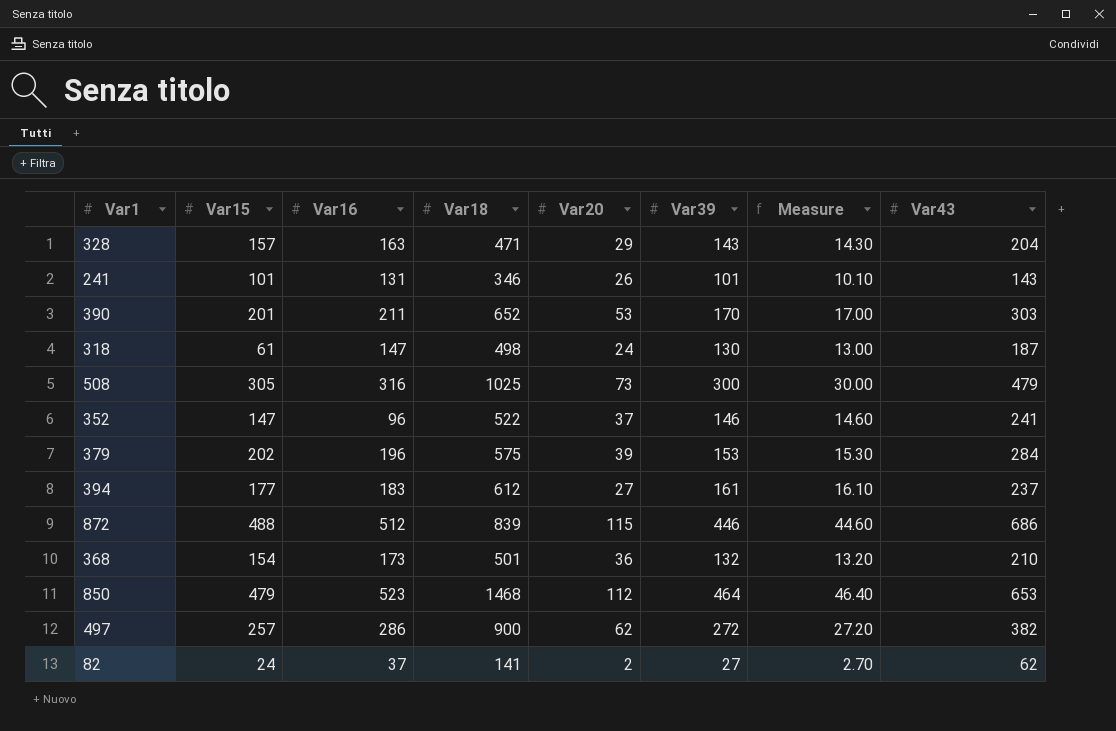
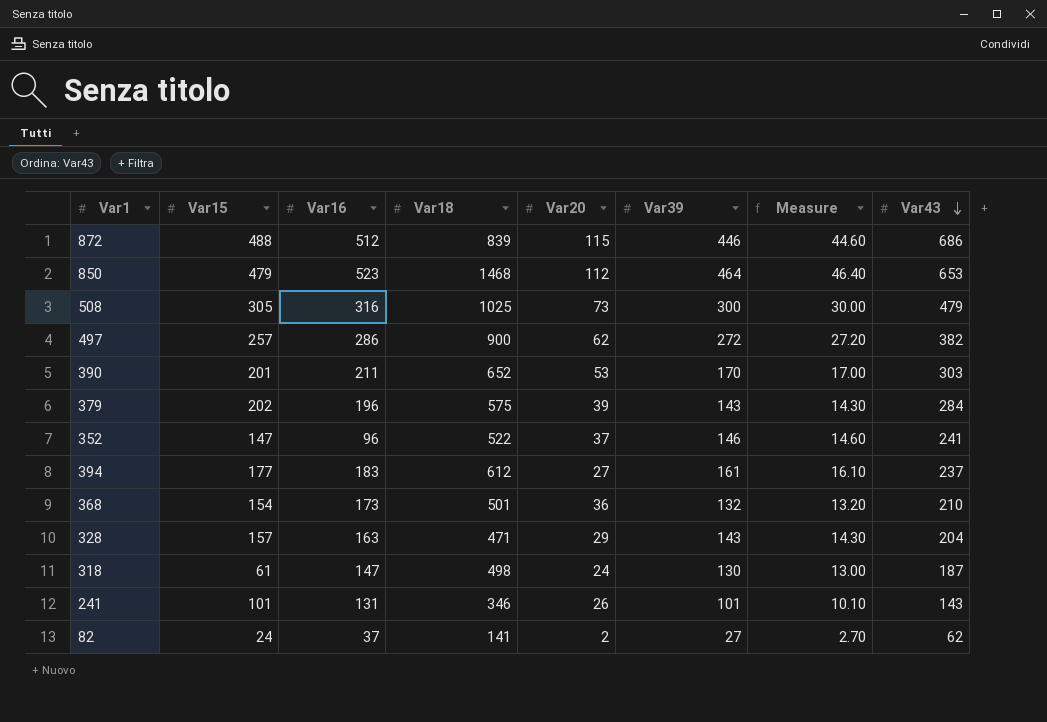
row order: none -> Var43 descending
379 | Var39: 153 -> 143
379 | Measure: 15.30 -> 14.30

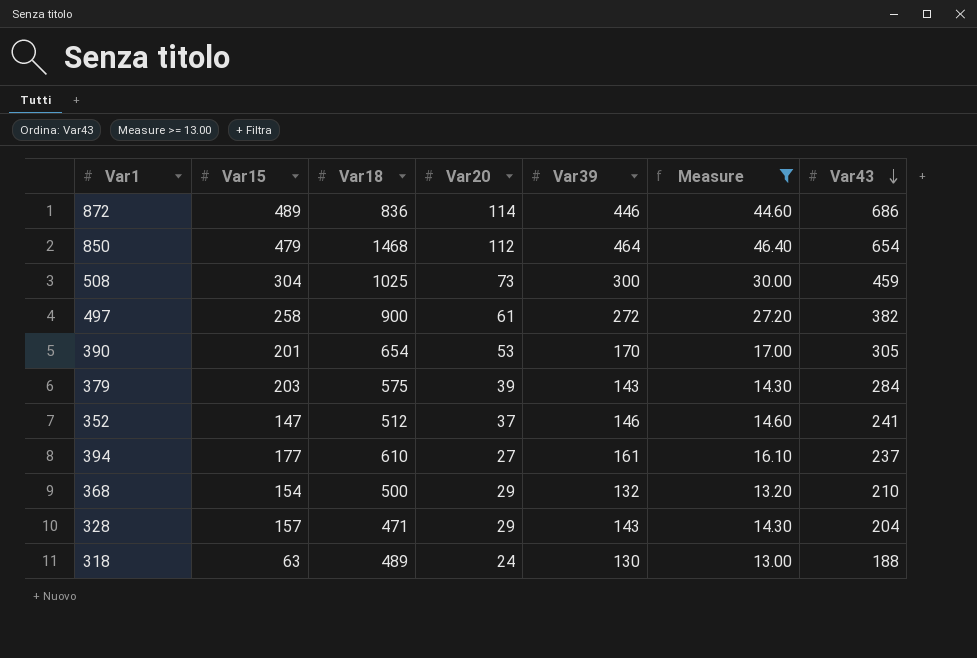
filter: none -> Measure >= 13.00
column Var16 | position: 3 -> none
872 | Var15: 488 -> 489
872 | Var18: 839 -> 836
872 | Var20: 115 -> 114
850 | Var43: 653 -> 654
508 | Var15: 305 -> 304
508 | Var43: 479 -> 459
497 | Var15: 257 -> 258
497 | Var20: 62 -> 61
390 | Var18: 652 -> 654
390 | Var43: 303 -> 305
379 | Var15: 202 -> 203
352 | Var18: 522 -> 512
394 | Var18: 612 -> 610
368 | Var18: 501 -> 500
368 | Var20: 36 -> 29
318 | Var15: 61 -> 63
318 | Var18: 498 -> 489
318 | Var43: 187 -> 188

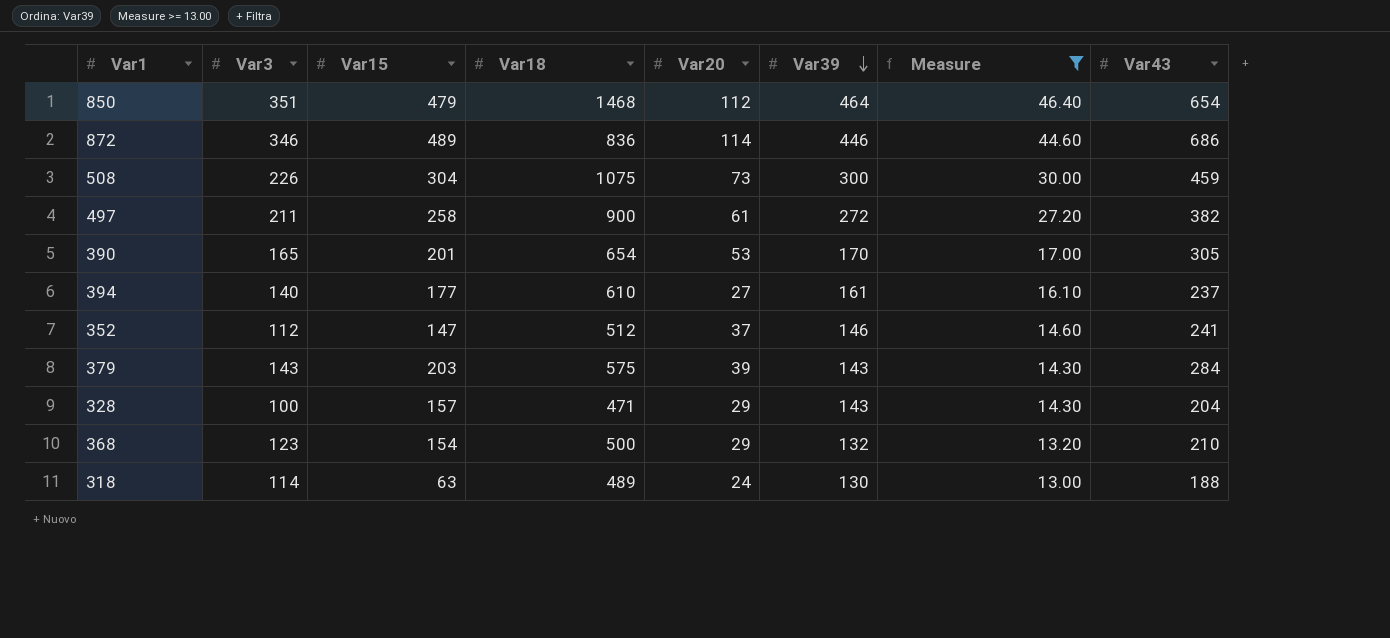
row order: Var43 descending -> Var39 descending
column Var3 | position: none -> 2
508 | Var18: 1025 -> 1075

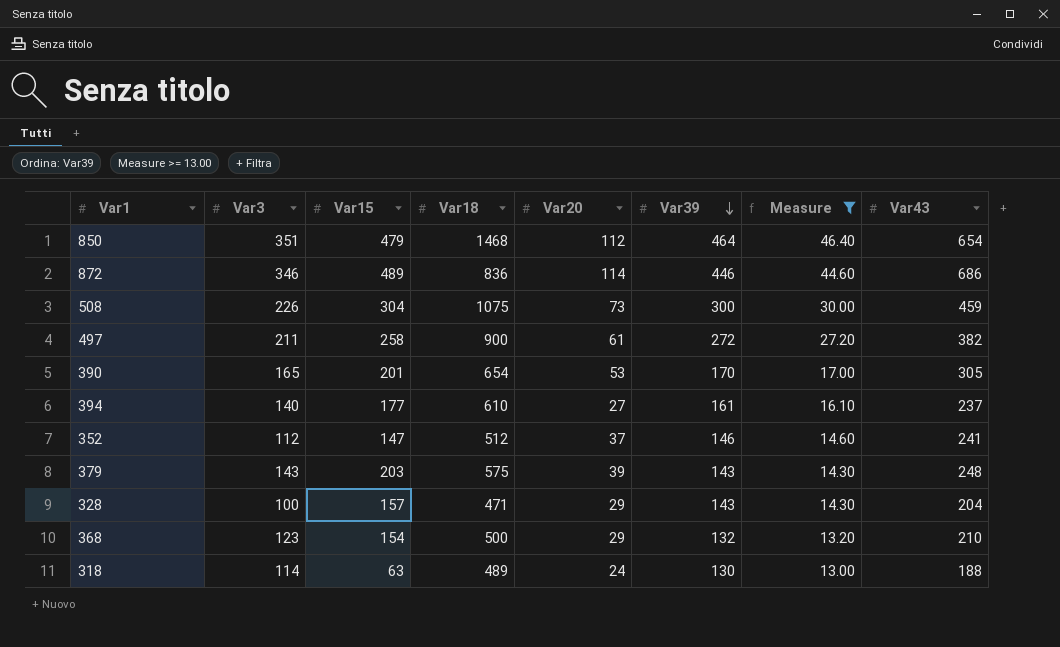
379 | Var43: 284 -> 248

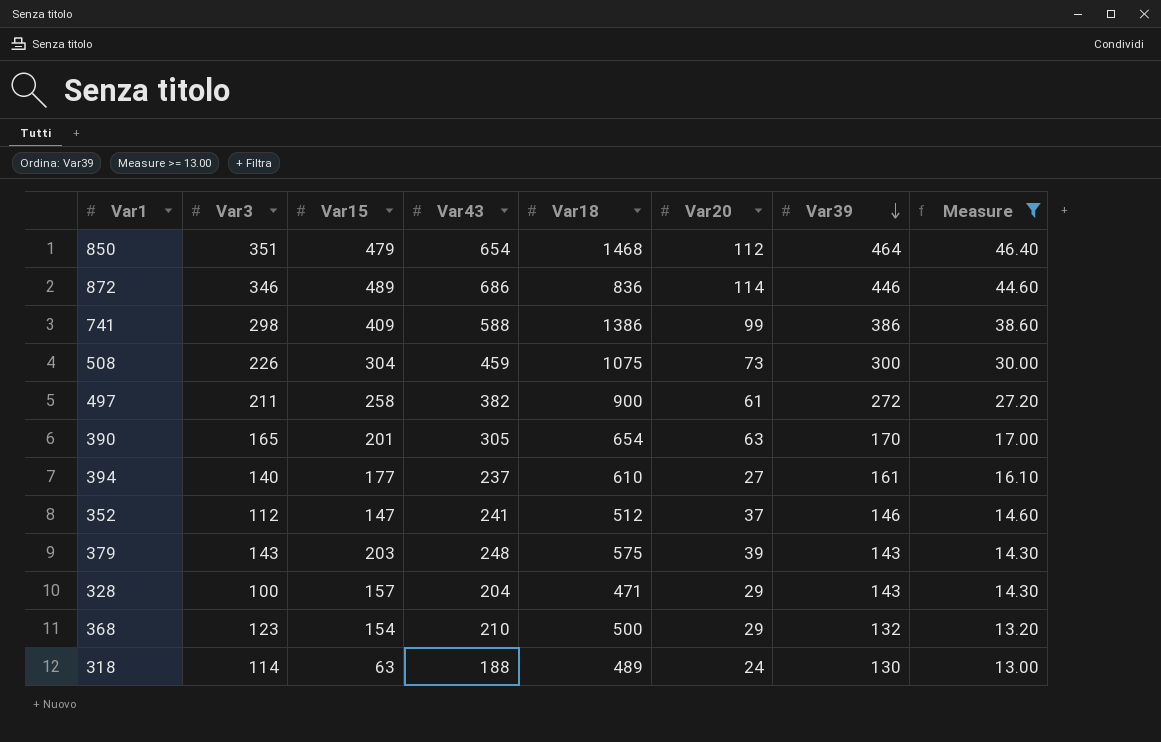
column Var43 | position: 8 -> 4
row 741: none -> 298 | 409 | 588 | 1386 | 99 | 386 | 38.60
390 | Var20: 53 -> 63

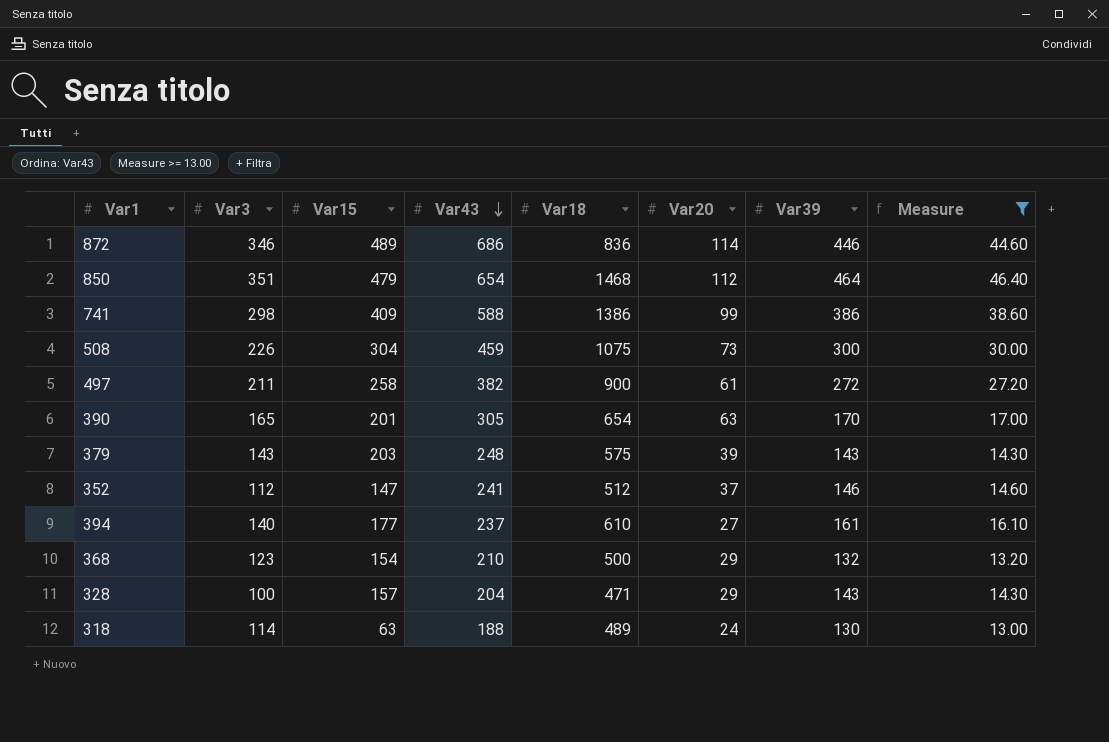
row order: Var39 descending -> Var43 descending

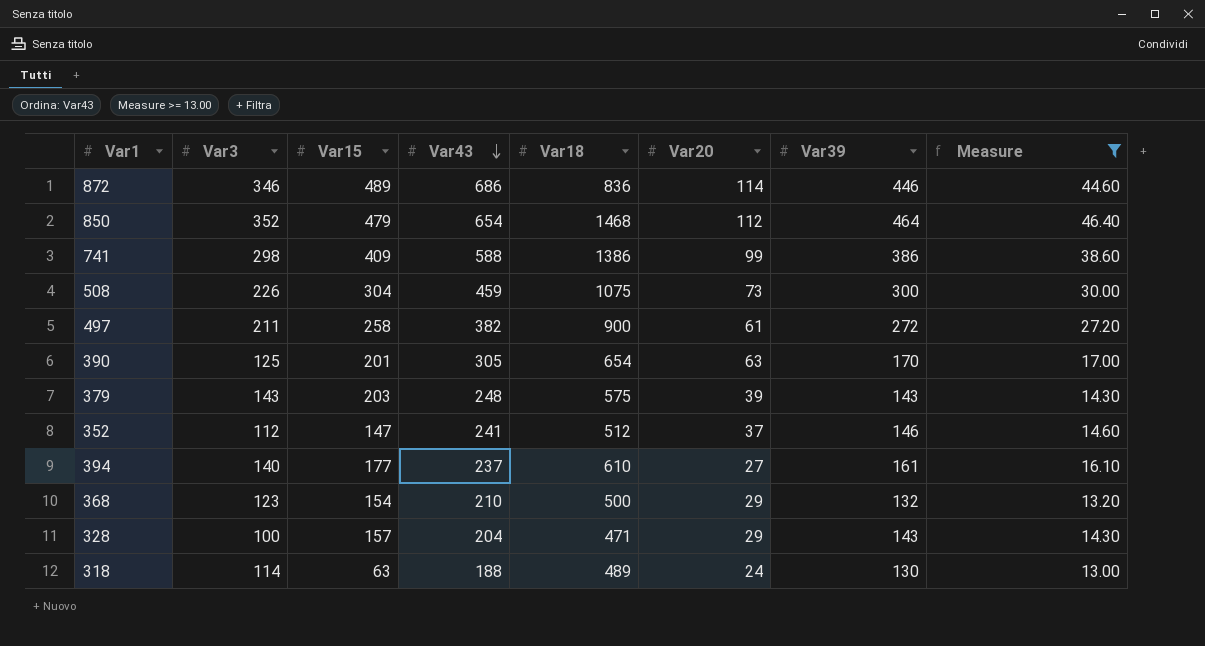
850 | Var3: 351 -> 352
390 | Var3: 165 -> 125

